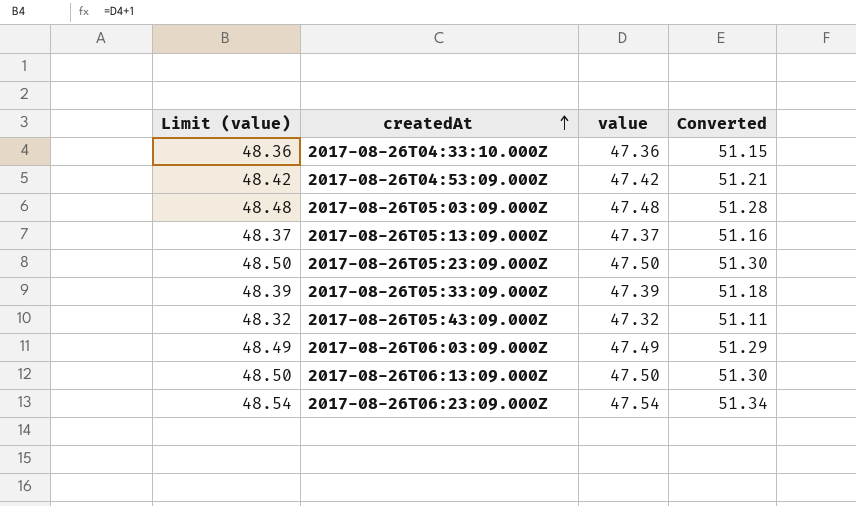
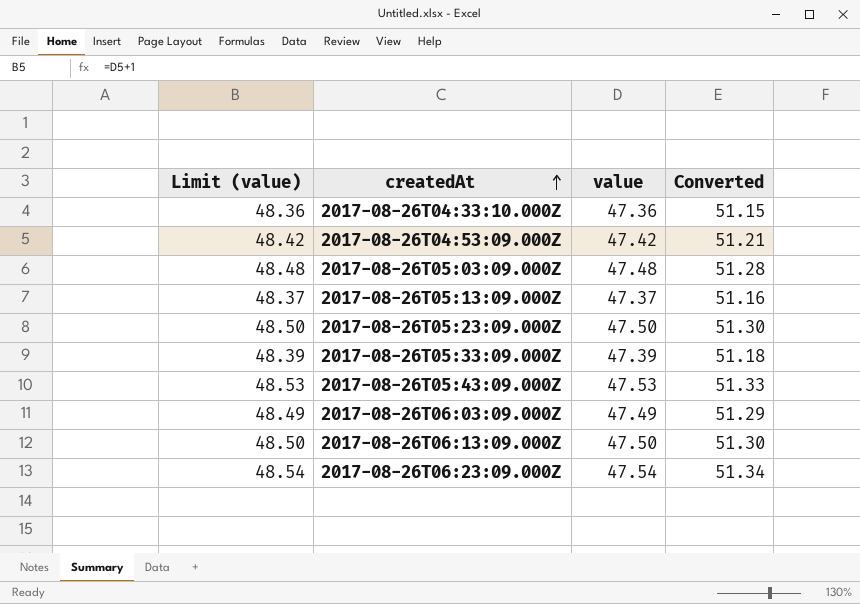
2017-08-26T05:43:09.000Z | Limit (value): 48.32 -> 48.53
2017-08-26T05:43:09.000Z | value: 47.32 -> 47.53
2017-08-26T05:43:09.000Z | Converted: 51.11 -> 51.33

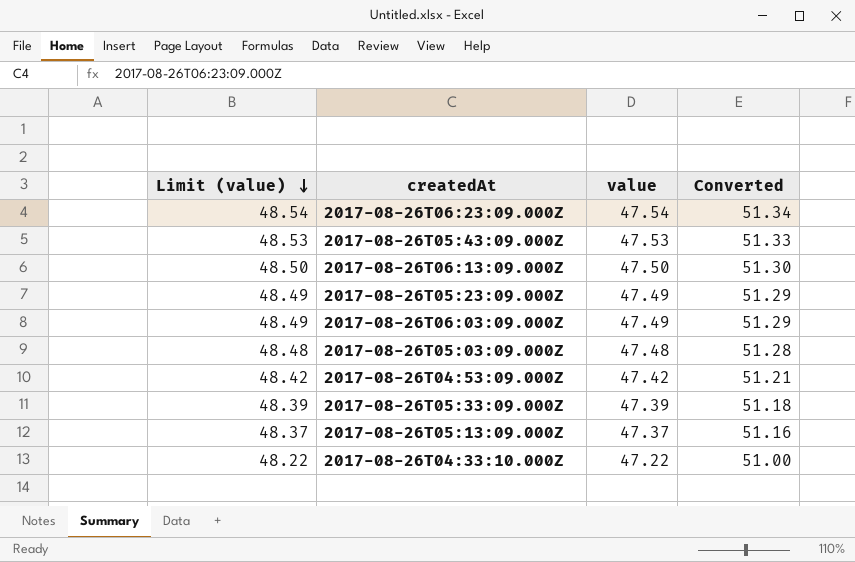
row order: createdAt ascending -> Limit (value) descending
2017-08-26T05:23:09.000Z | Limit (value): 48.50 -> 48.49
2017-08-26T05:23:09.000Z | value: 47.50 -> 47.49
2017-08-26T05:23:09.000Z | Converted: 51.30 -> 51.29
2017-08-26T04:33:10.000Z | Limit (value): 48.36 -> 48.22
2017-08-26T04:33:10.000Z | value: 47.36 -> 47.22
2017-08-26T04:33:10.000Z | Converted: 51.15 -> 51.00

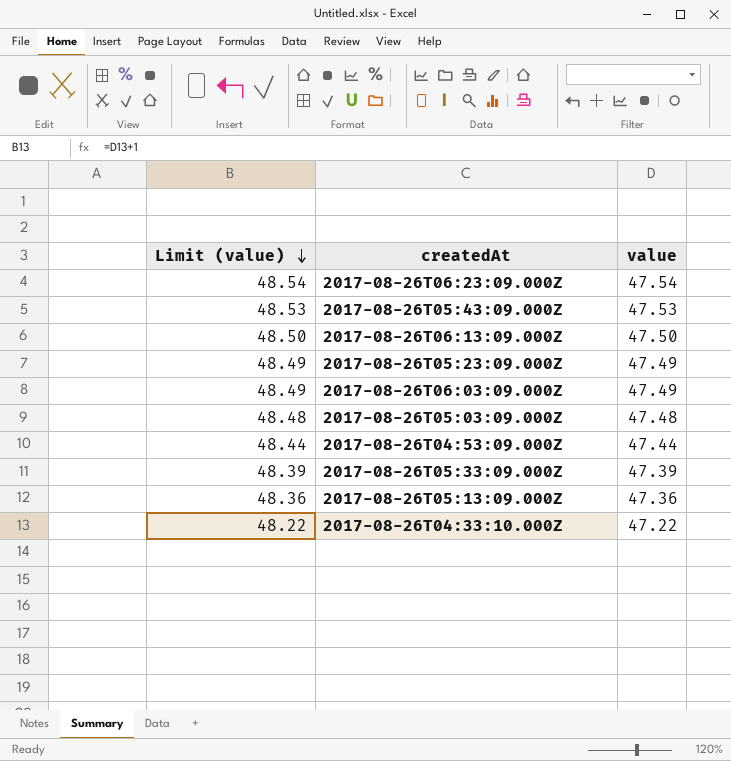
column Converted | formula: [value] * 1.08 -> none
2017-08-26T04:53:09.000Z | Limit (value): 48.42 -> 48.44
2017-08-26T04:53:09.000Z | value: 47.42 -> 47.44
2017-08-26T05:13:09.000Z | Limit (value): 48.37 -> 48.36
2017-08-26T05:13:09.000Z | value: 47.37 -> 47.36

